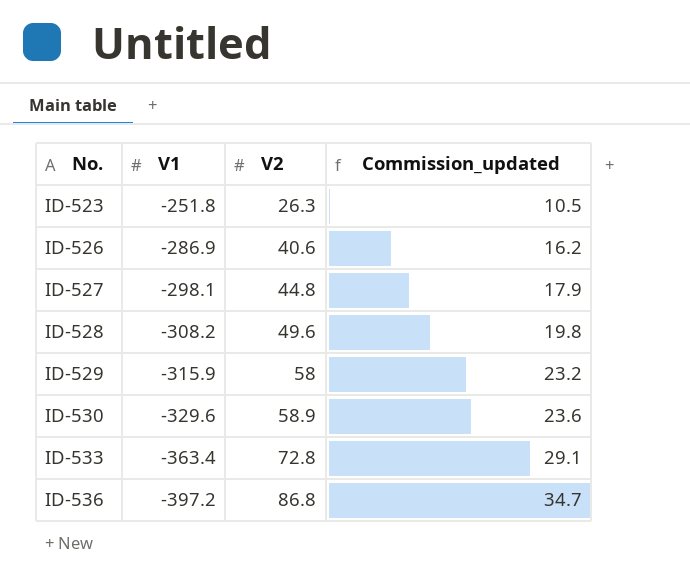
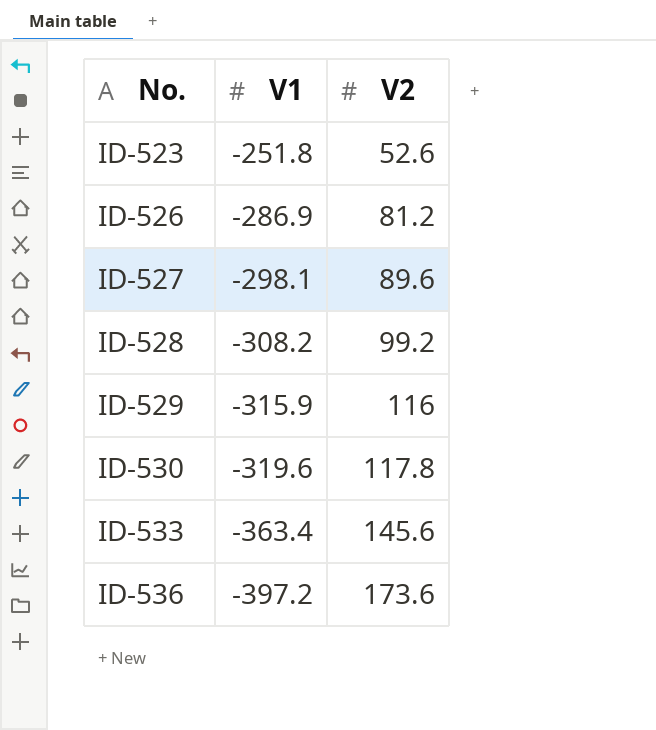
column Commission_updated | formula: [V2] * 0.4 -> none
ID-523 | V2: 26.3 -> 52.6
ID-526 | V2: 40.6 -> 81.2
ID-527 | V2: 44.8 -> 89.6
ID-528 | V2: 49.6 -> 99.2
ID-529 | V2: 58 -> 116
ID-530 | V1: -329.6 -> -319.6
ID-530 | V2: 58.9 -> 117.8
ID-533 | V2: 72.8 -> 145.6
ID-536 | V2: 86.8 -> 173.6

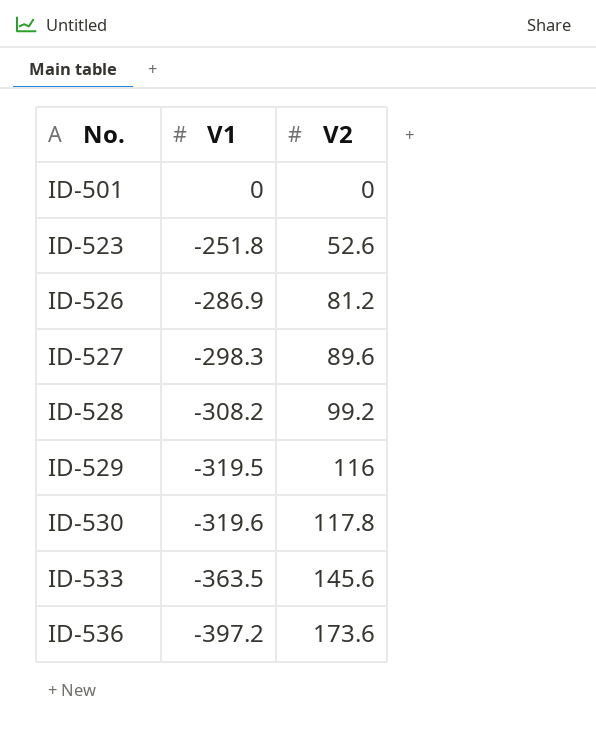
row ID-501: none -> 0 | 0
ID-527 | V1: -298.1 -> -298.3
ID-529 | V1: -315.9 -> -319.5
ID-533 | V1: -363.4 -> -363.5

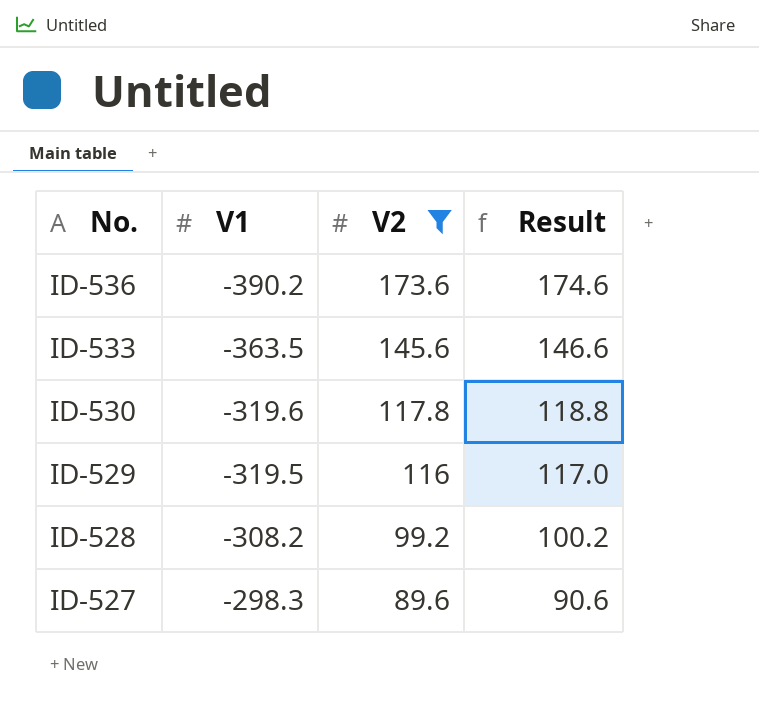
filter: none -> V2 >= 89.6
row order: No. ascending -> No. descending
column Result | formula: none -> [V2] + 1
ID-536 | V1: -397.2 -> -390.2

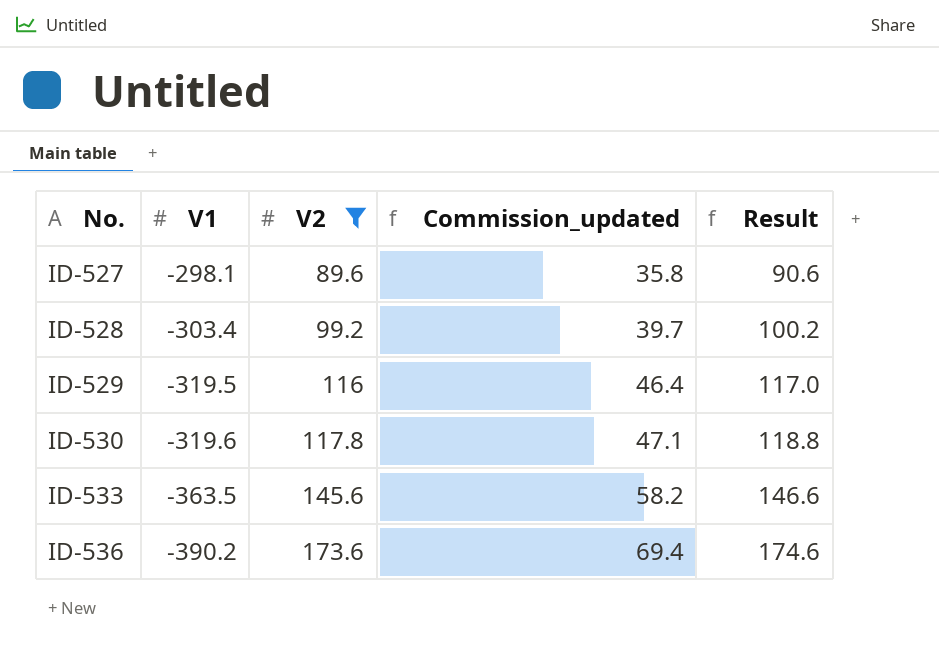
row order: No. descending -> No. ascending
column Commission_updated | formula: none -> [V2] * 0.4
ID-527 | V1: -298.3 -> -298.1
ID-528 | V1: -308.2 -> -303.4

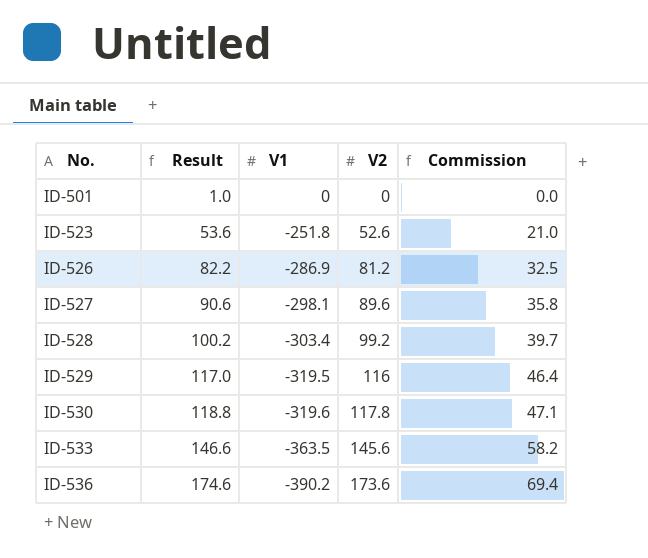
filter: V2 >= 89.6 -> none
column Result | position: 5 -> 2
column name: Commission_updated -> Commission

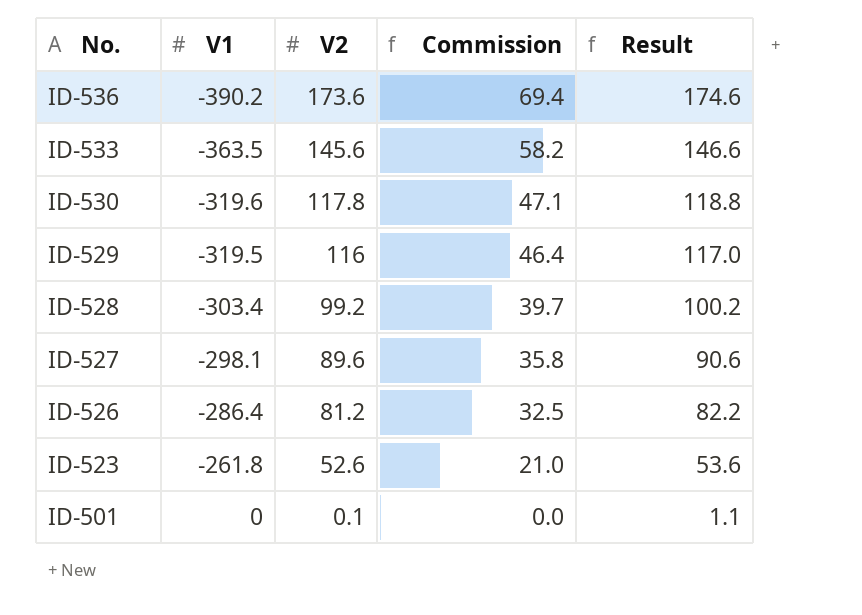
row order: No. ascending -> No. descending
column Result | position: 2 -> 5
ID-526 | V1: -286.9 -> -286.4
ID-523 | V1: -251.8 -> -261.8
ID-501 | V2: 0 -> 0.1
ID-501 | Result: 1.0 -> 1.1

